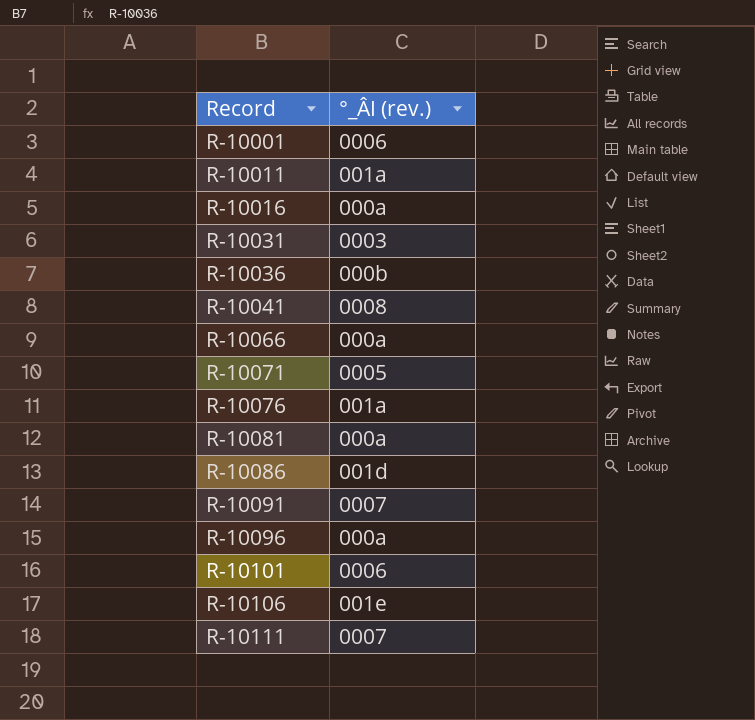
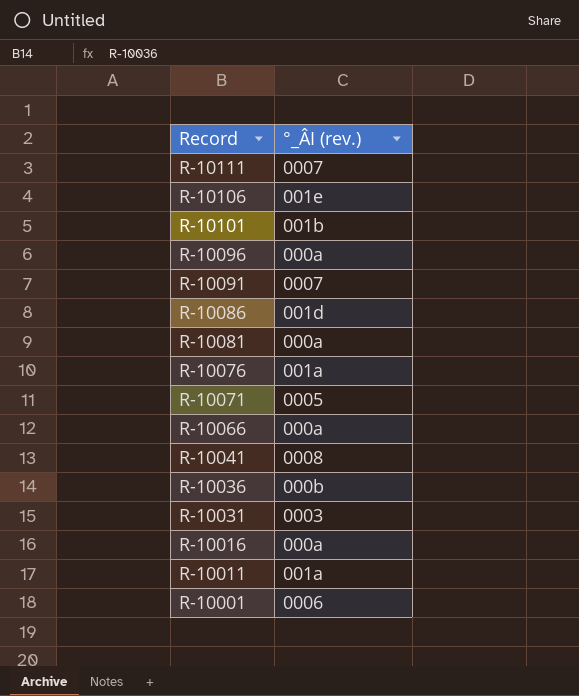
row order: Record ascending -> Record descending
R-10101 | °_ÂI (rev.): 0006 -> 001b

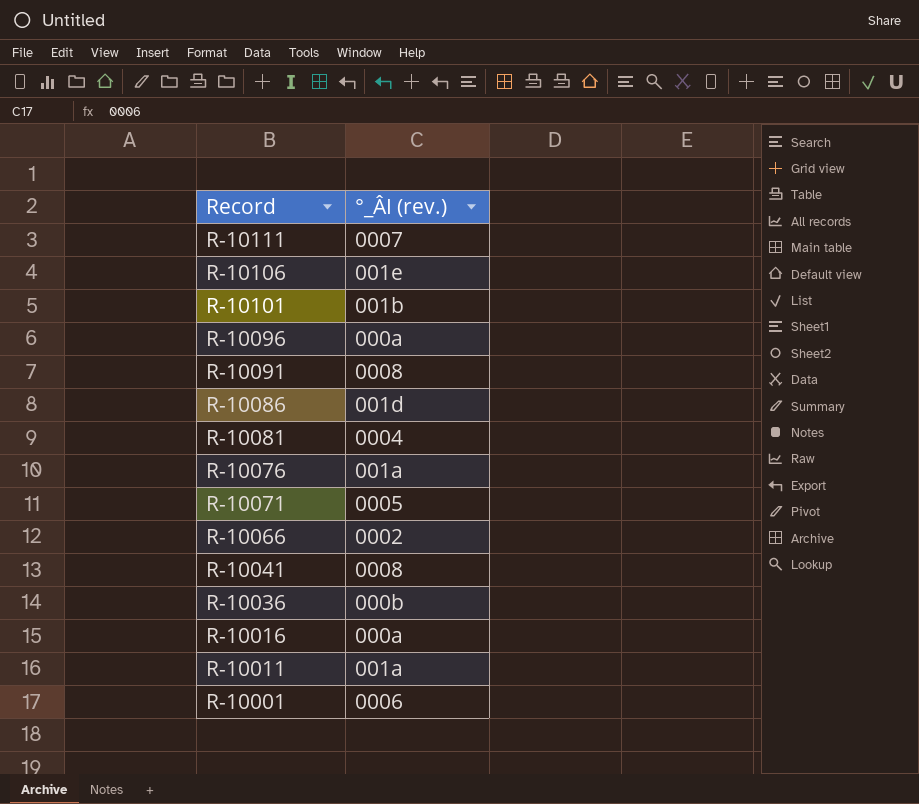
row R-10031: 0003 -> none
R-10091 | °_ÂI (rev.): 0007 -> 0008
R-10081 | °_ÂI (rev.): 000a -> 0004
R-10066 | °_ÂI (rev.): 000a -> 0002

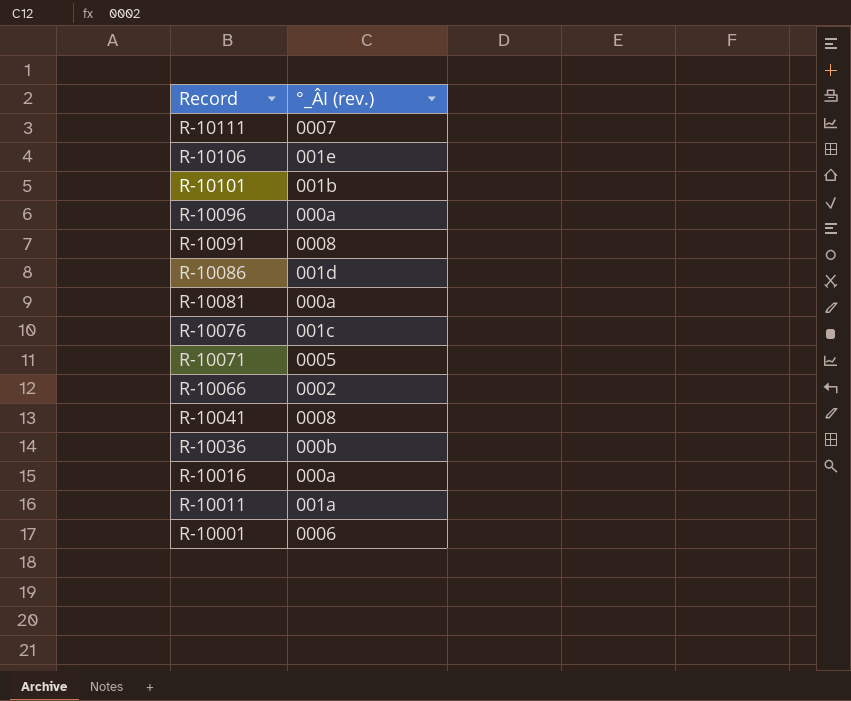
R-10081 | °_ÂI (rev.): 0004 -> 000a
R-10076 | °_ÂI (rev.): 001a -> 001c

